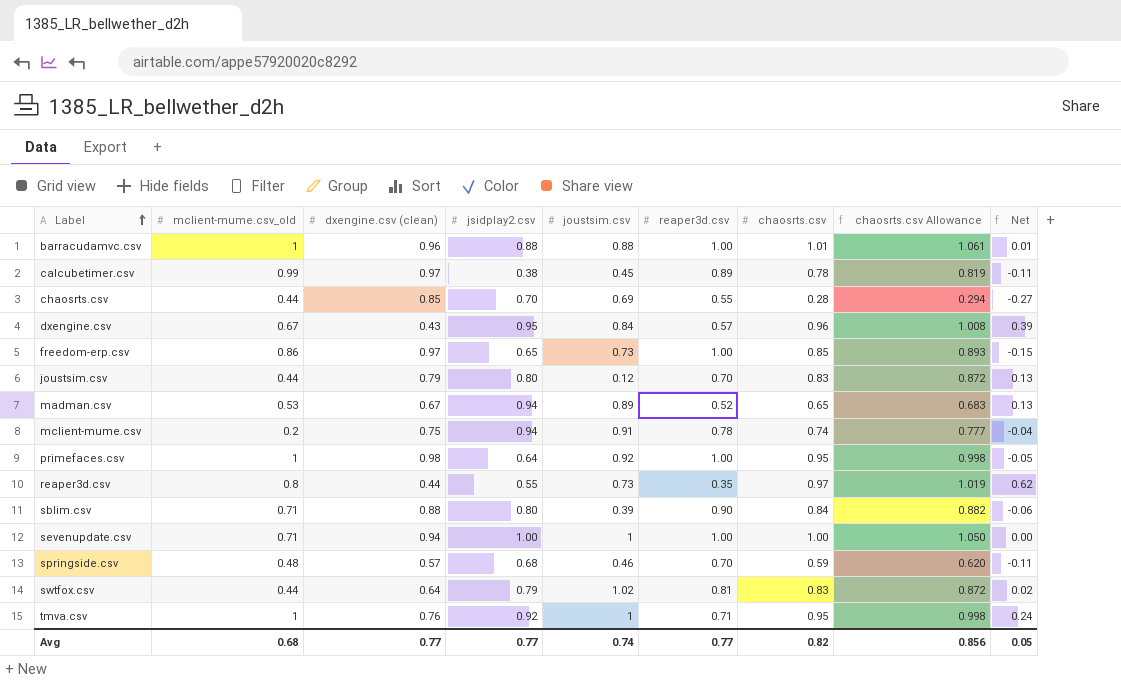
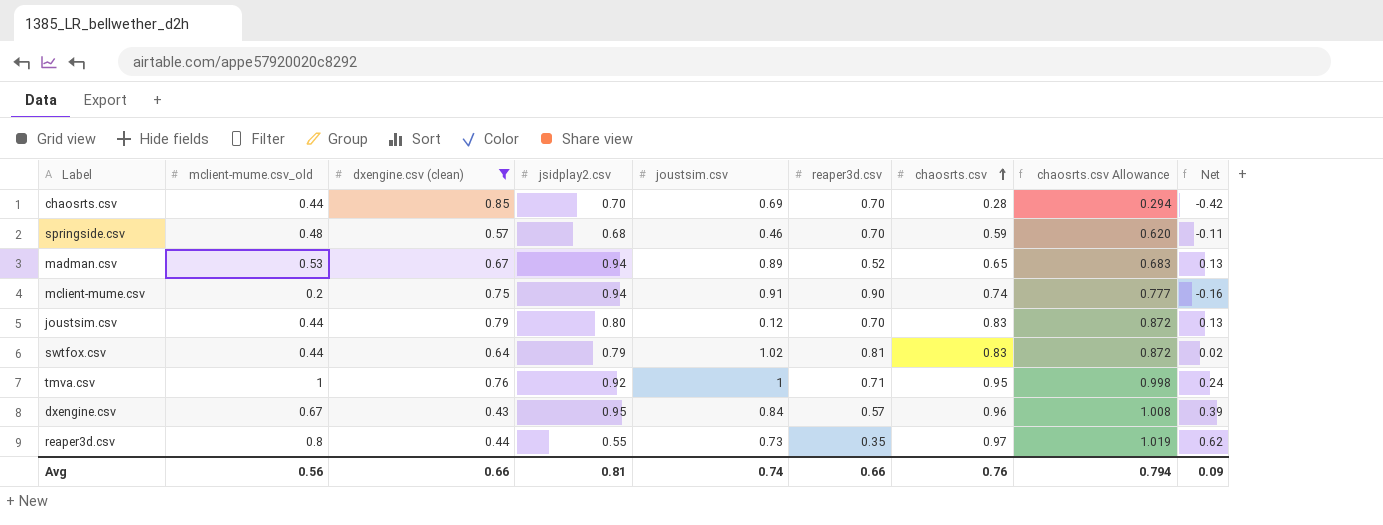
filter: none -> dxengine.csv (clean) <= 0.85
row order: Label ascending -> chaosrts.csv ascending
chaosrts.csv | reaper3d.csv: 0.55 -> 0.70
chaosrts.csv | Net: -0.27 -> -0.42
mclient-mume.csv | reaper3d.csv: 0.78 -> 0.90
mclient-mume.csv | Net: -0.04 -> -0.16
Avg | mclient-mume.csv_old: 0.68 -> 0.56
Avg | dxengine.csv (clean): 0.77 -> 0.66
Avg | jsidplay2.csv: 0.77 -> 0.81
Avg | reaper3d.csv: 0.77 -> 0.66
Avg | chaosrts.csv: 0.82 -> 0.76
Avg | chaosrts.csv Allowance: 0.856 -> 0.794
Avg | Net: 0.05 -> 0.09

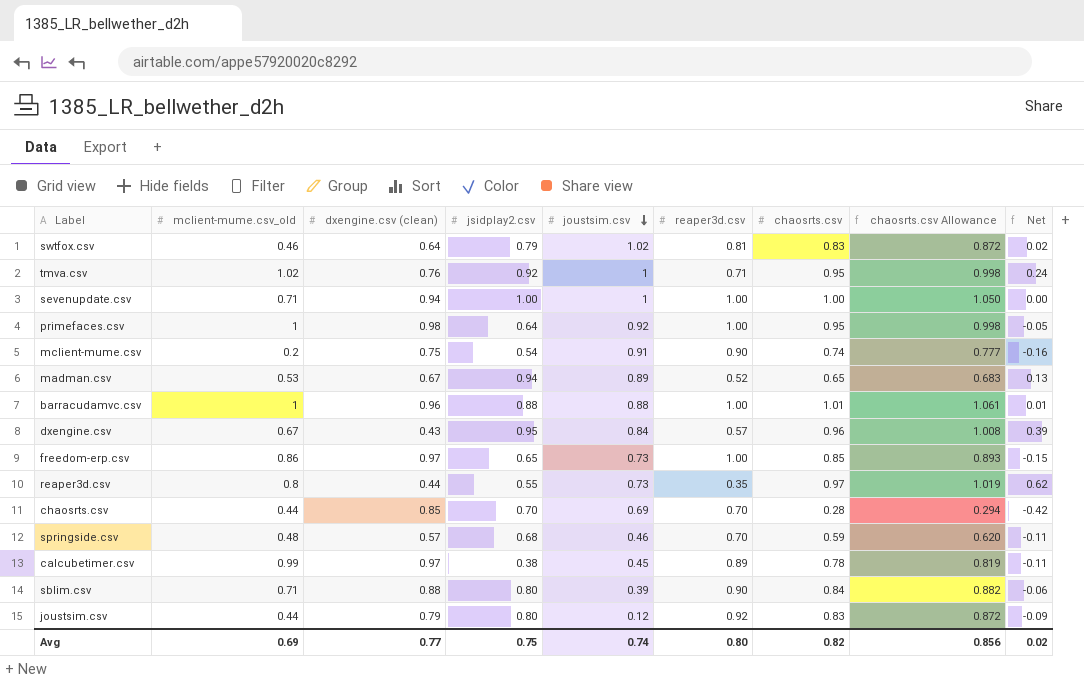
filter: dxengine.csv (clean) <= 0.85 -> none
row order: chaosrts.csv ascending -> joustsim.csv descending
swtfox.csv | mclient-mume.csv_old: 0.44 -> 0.46
tmva.csv | mclient-mume.csv_old: 1 -> 1.02
mclient-mume.csv | jsidplay2.csv: 0.94 -> 0.54
joustsim.csv | reaper3d.csv: 0.70 -> 0.92
joustsim.csv | Net: 0.13 -> -0.09
Avg | mclient-mume.csv_old: 0.56 -> 0.69
Avg | dxengine.csv (clean): 0.66 -> 0.77
Avg | jsidplay2.csv: 0.81 -> 0.75
Avg | reaper3d.csv: 0.66 -> 0.80
Avg | chaosrts.csv: 0.76 -> 0.82
Avg | chaosrts.csv Allowance: 0.794 -> 0.856
Avg | Net: 0.09 -> 0.02

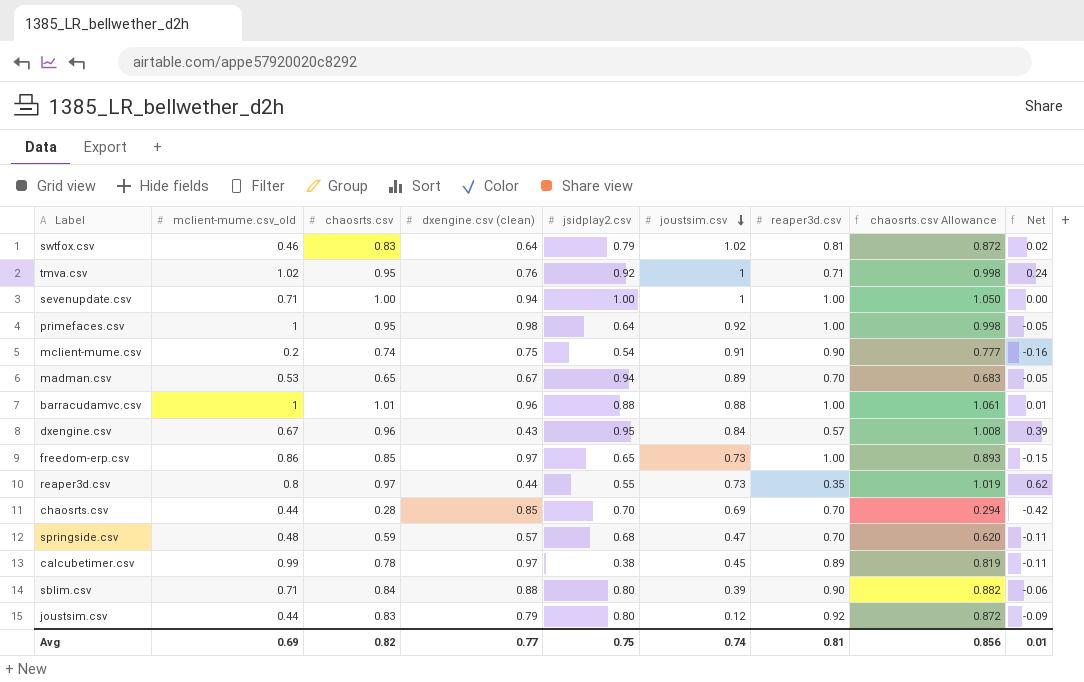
column chaosrts.csv | position: 7 -> 3
madman.csv | reaper3d.csv: 0.52 -> 0.70
madman.csv | Net: 0.13 -> -0.05
springside.csv | joustsim.csv: 0.46 -> 0.47
Avg | reaper3d.csv: 0.80 -> 0.81
Avg | Net: 0.02 -> 0.01

